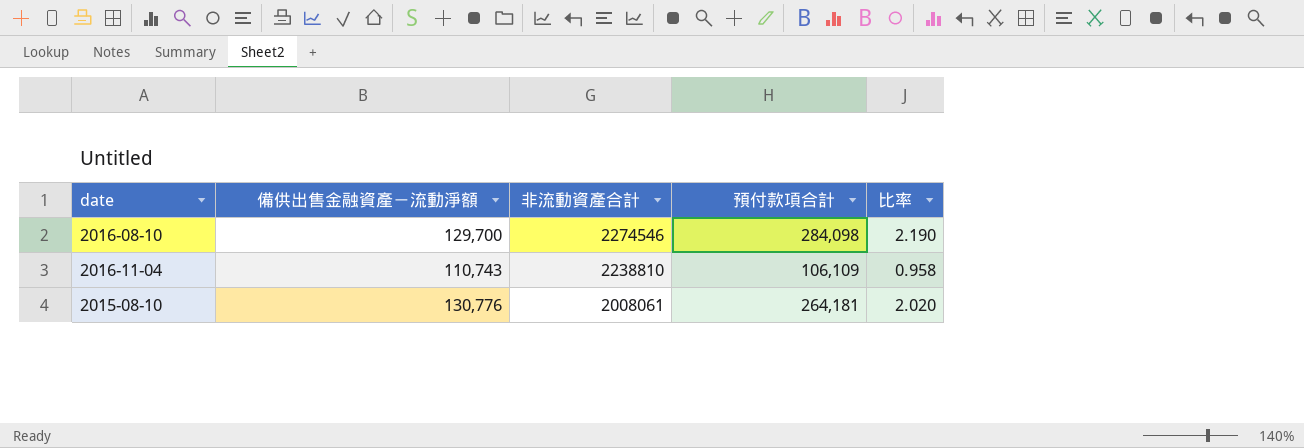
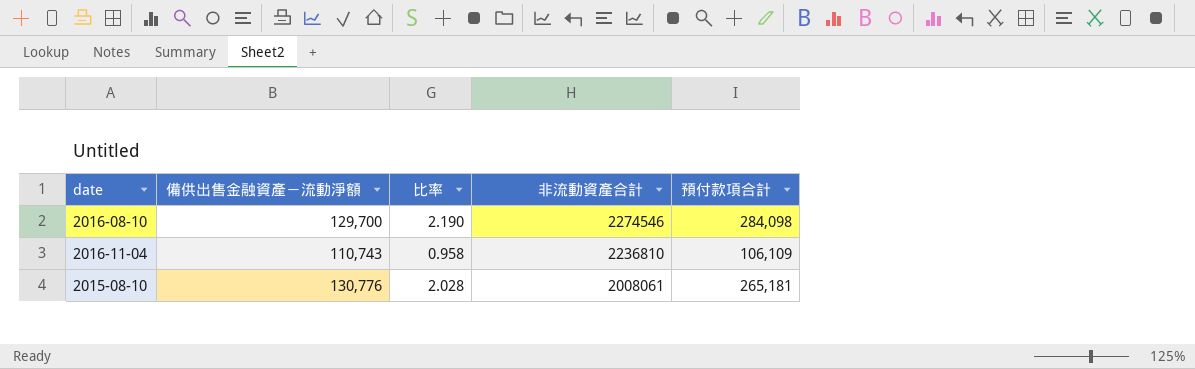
column 比率 | position: 5 -> 3
2016-11-04 | 非流動資產合計: 2238810 -> 2236810
2015-08-10 | 比率: 2.020 -> 2.028
2015-08-10 | 預付款項合計: 264,181 -> 265,181

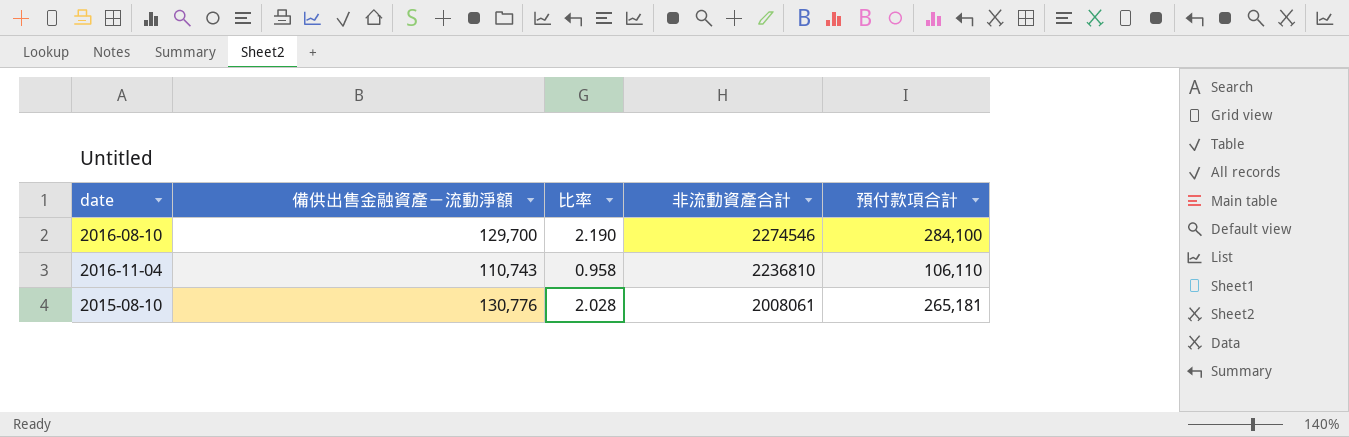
2016-08-10 | 預付款項合計: 284,098 -> 284,100
2016-11-04 | 預付款項合計: 106,109 -> 106,110

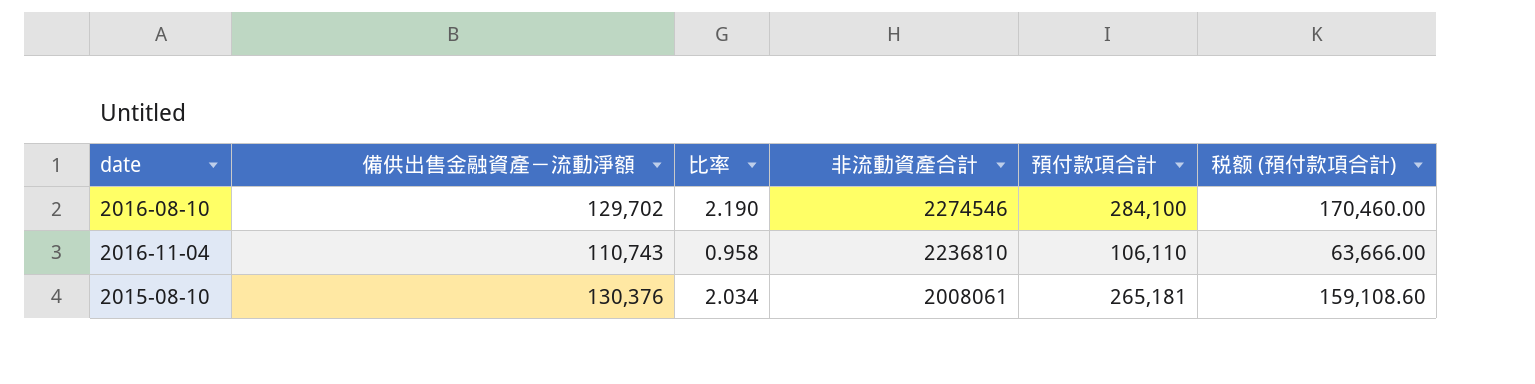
column 税额 (預付款項合計) | formula: none -> [預付款項合計] * 0.6
2016-08-10 | 備供出售金融資產－流動淨額: 129,700 -> 129,702
2015-08-10 | 備供出售金融資產－流動淨額: 130,776 -> 130,376
2015-08-10 | 比率: 2.028 -> 2.034

